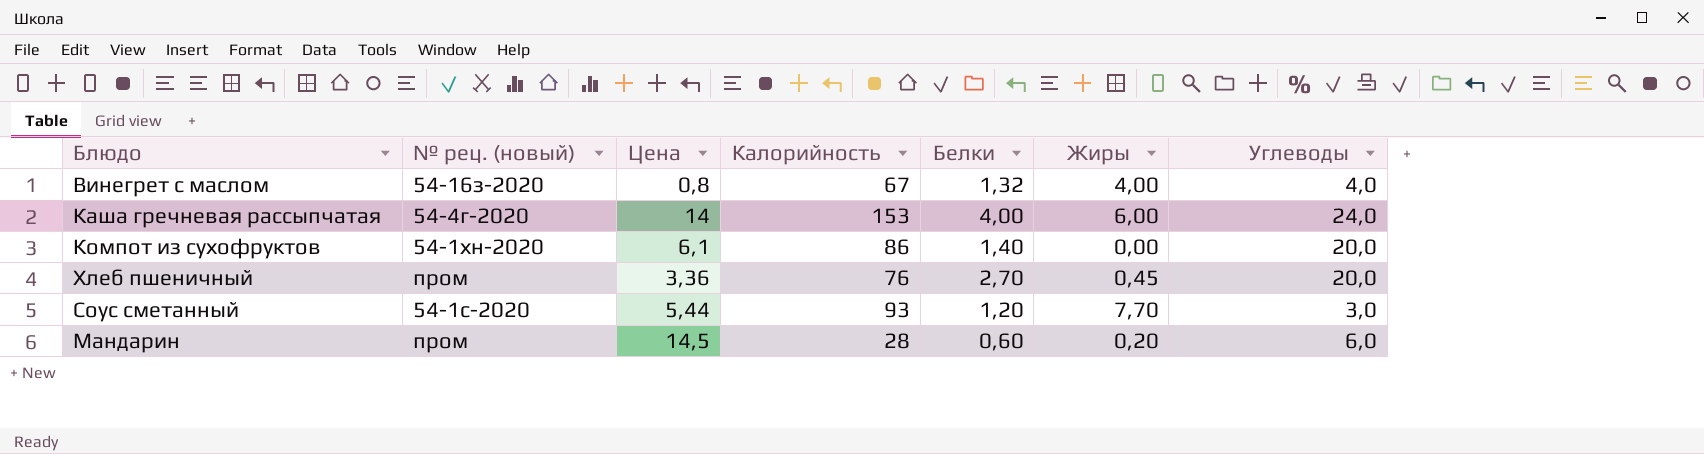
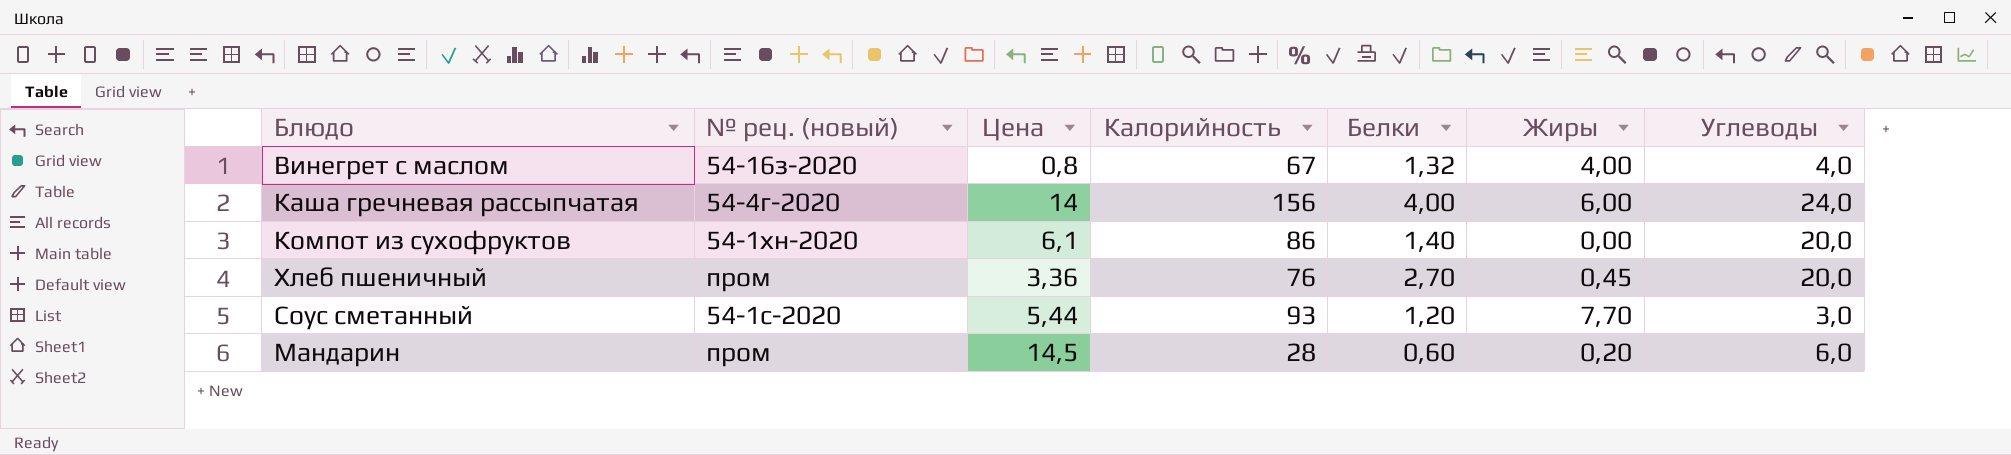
Каша гречневая рассыпчатая | Калорийность: 153 -> 156

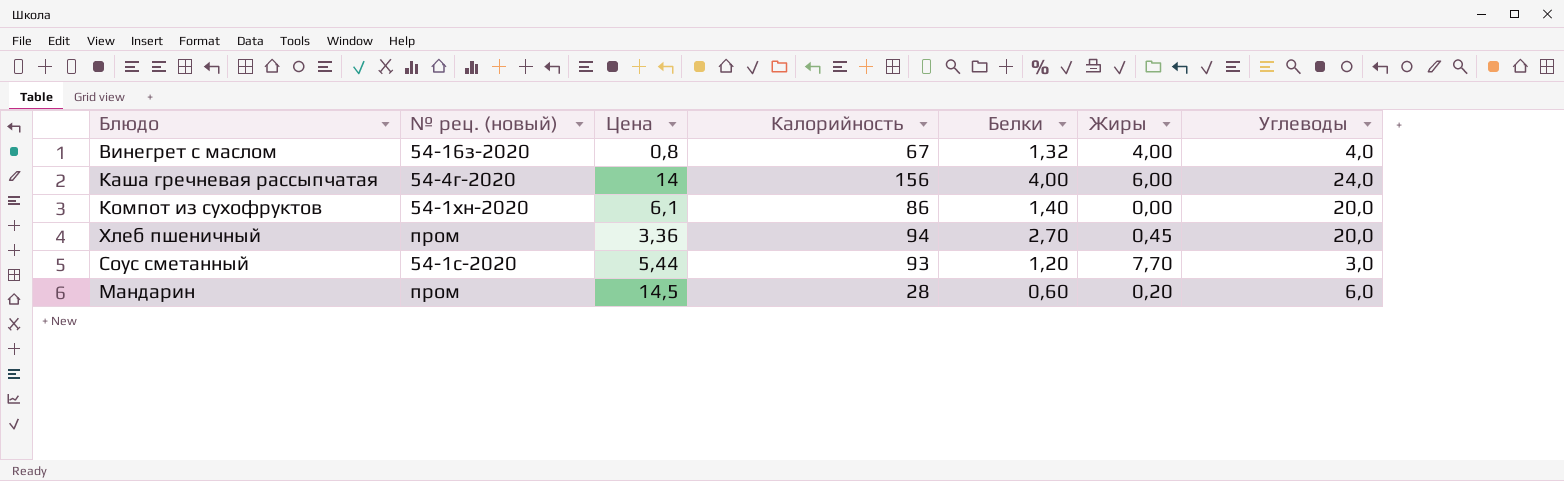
Хлеб пшеничный | Калорийность: 76 -> 94

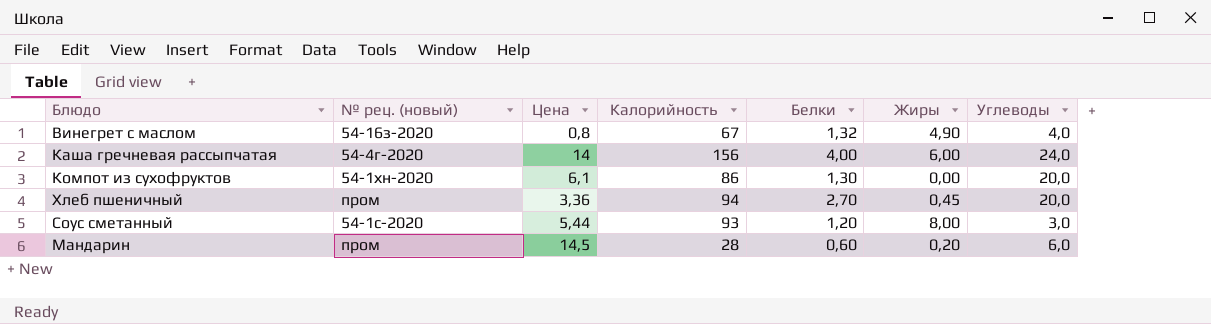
Винегрет с маслом | Жиры: 4,00 -> 4,90
Компот из сухофруктов | Белки: 1,40 -> 1,30
Соус сметанный | Жиры: 7,70 -> 8,00

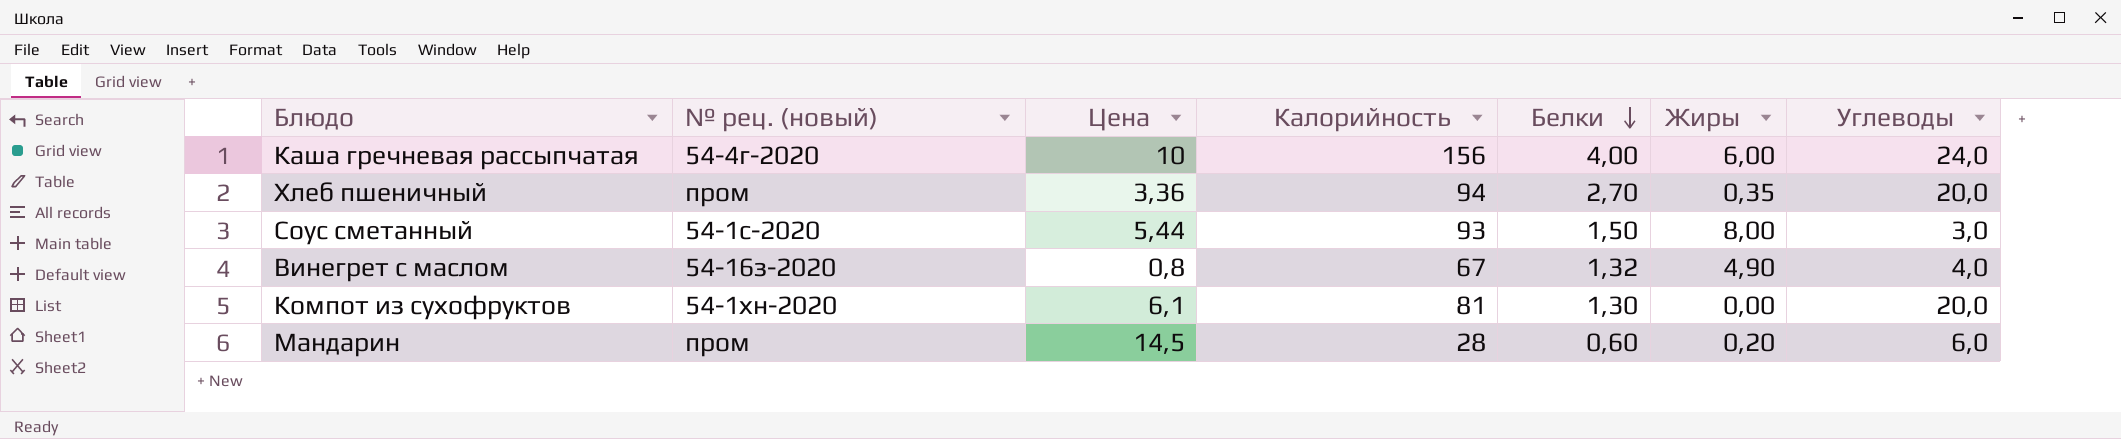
row order: none -> Белки descending
Каша гречневая рассыпчатая | Цена: 14 -> 10
Хлеб пшеничный | Жиры: 0,45 -> 0,35
Соус сметанный | Белки: 1,20 -> 1,50
Компот из сухофруктов | Калорийность: 86 -> 81

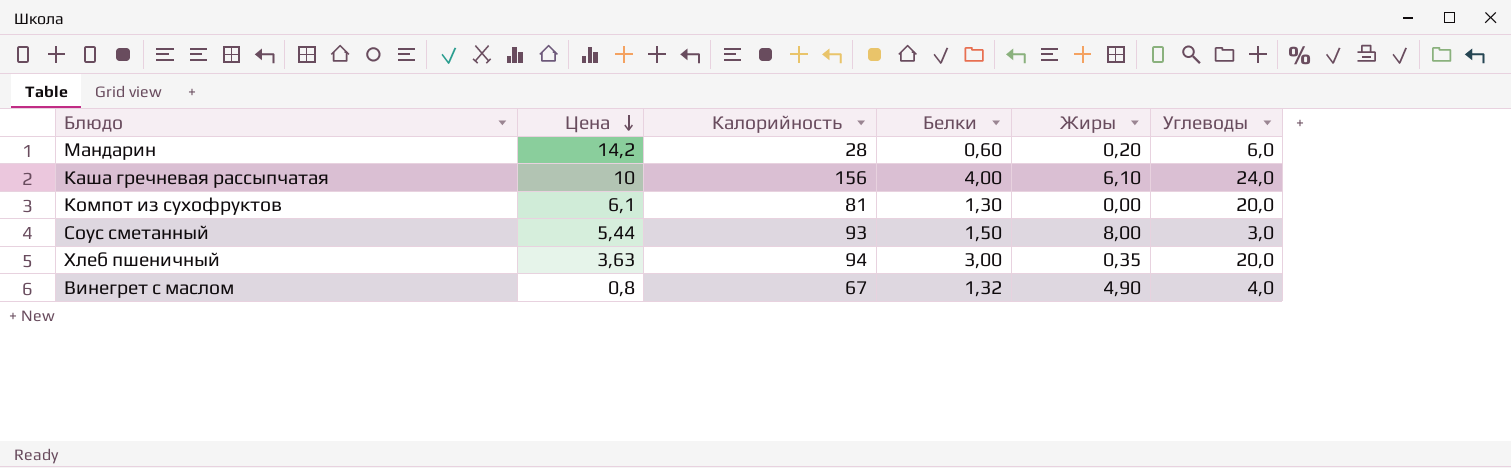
row order: Белки descending -> Цена descending
column № рец. (новый) | position: 2 -> none
Мандарин | Цена: 14,5 -> 14,2
Каша гречневая рассыпчатая | Жиры: 6,00 -> 6,10
Хлеб пшеничный | Цена: 3,36 -> 3,63
Хлеб пшеничный | Белки: 2,70 -> 3,00

